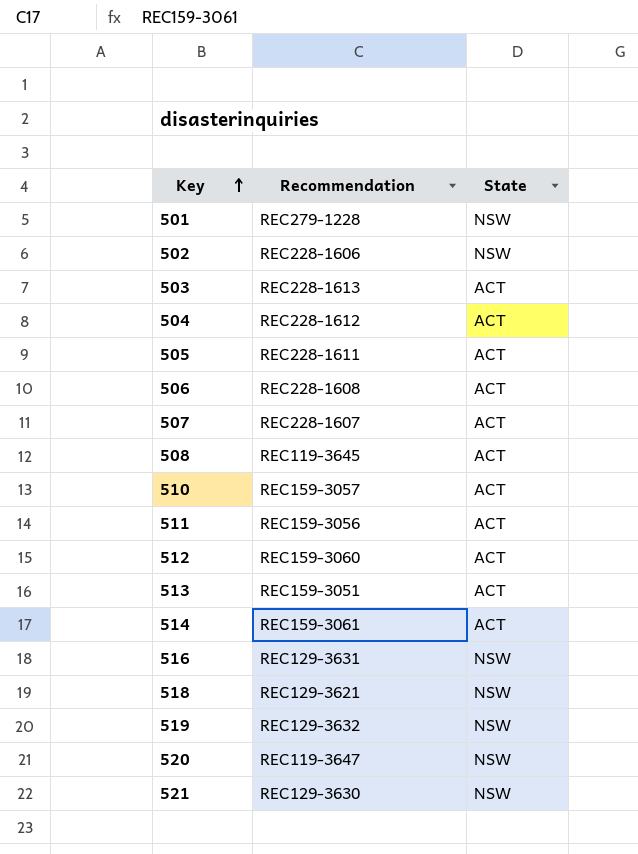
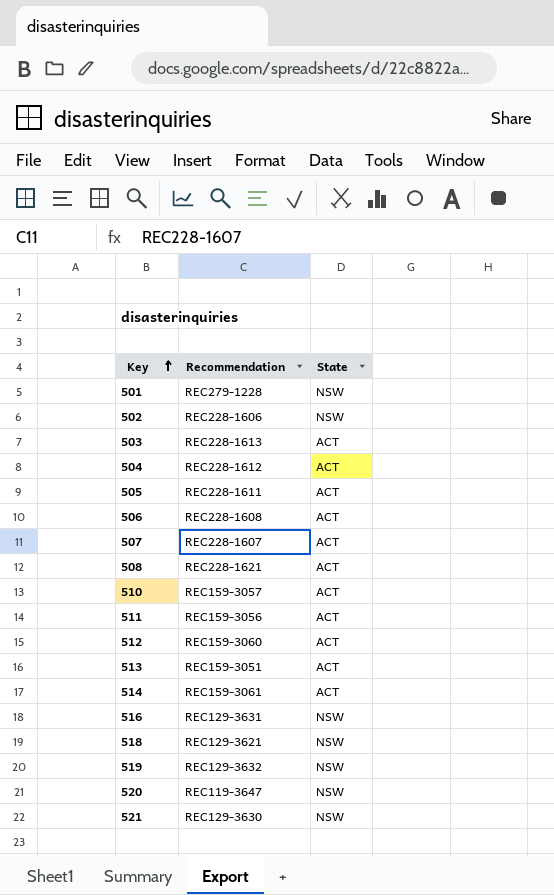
508 | Recommendation: REC119-3645 -> REC228-1621

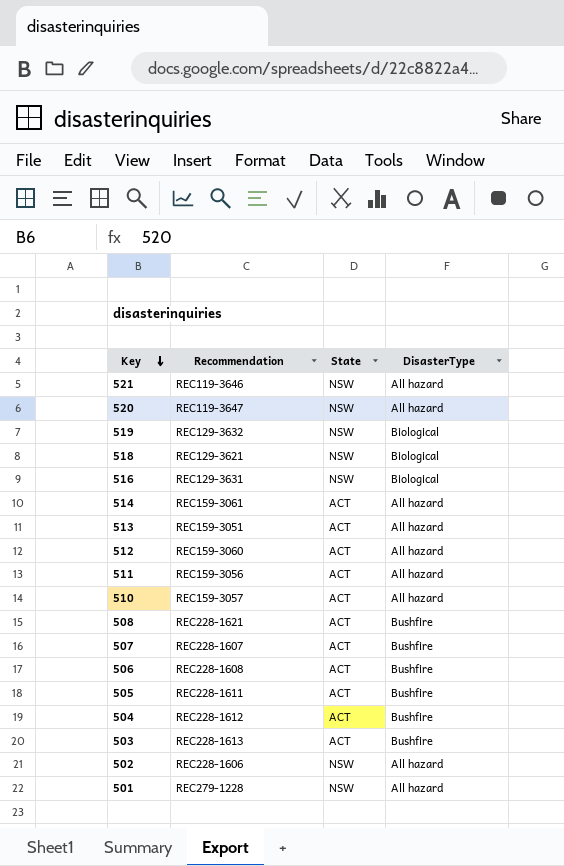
row order: Key ascending -> Key descending
column DisasterType | position: none -> 4
521 | Recommendation: REC129-3630 -> REC119-3646

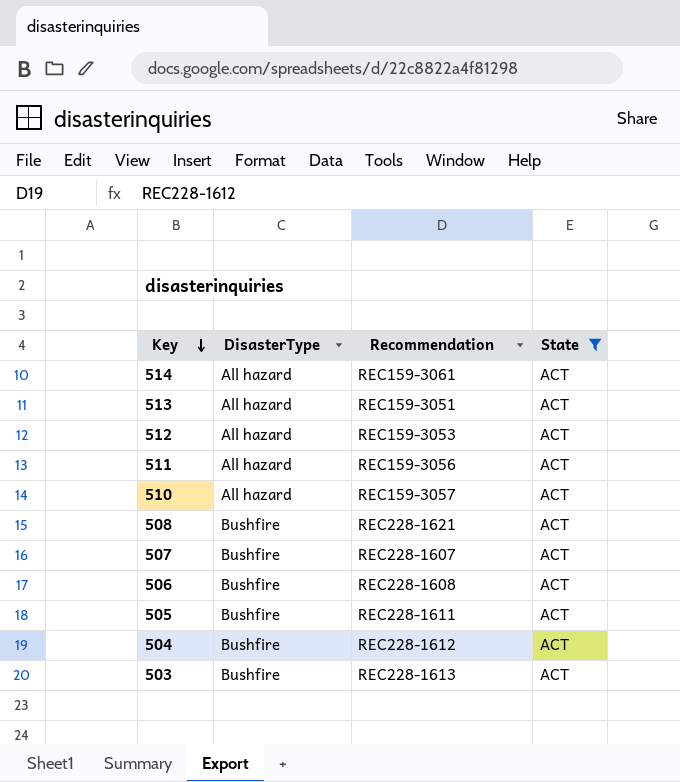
filter: none -> State = ACT
column DisasterType | position: 4 -> 2
512 | Recommendation: REC159-3060 -> REC159-3053

